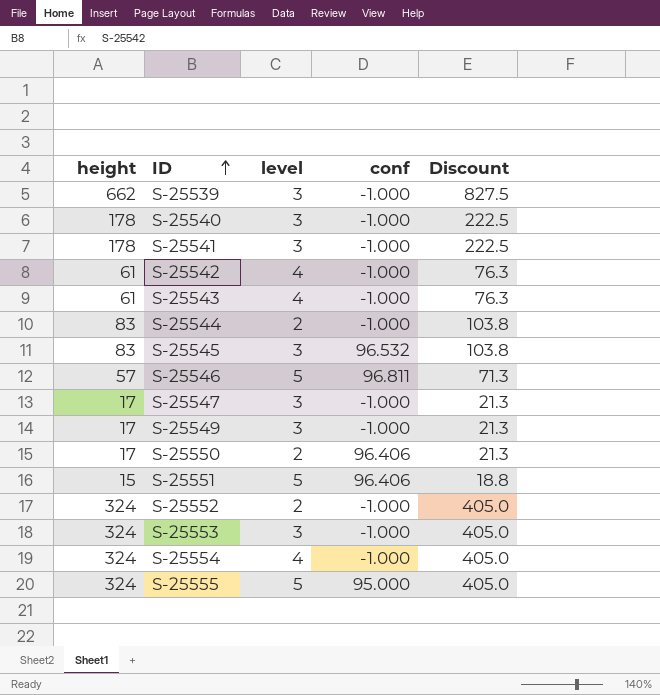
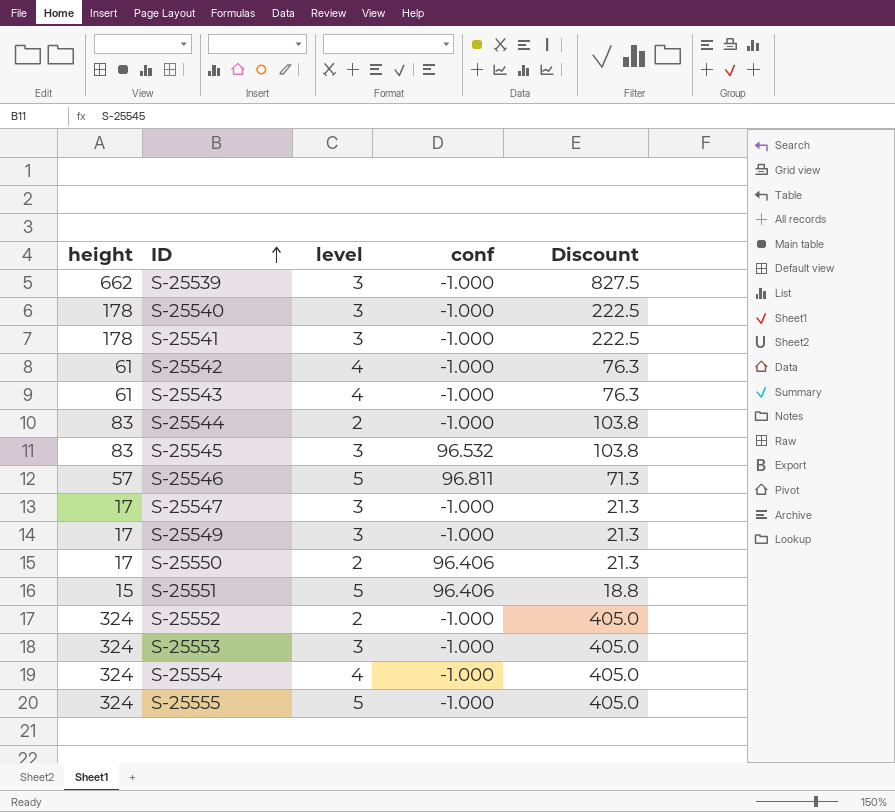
S-25555 | conf: 95.000 -> -1.000

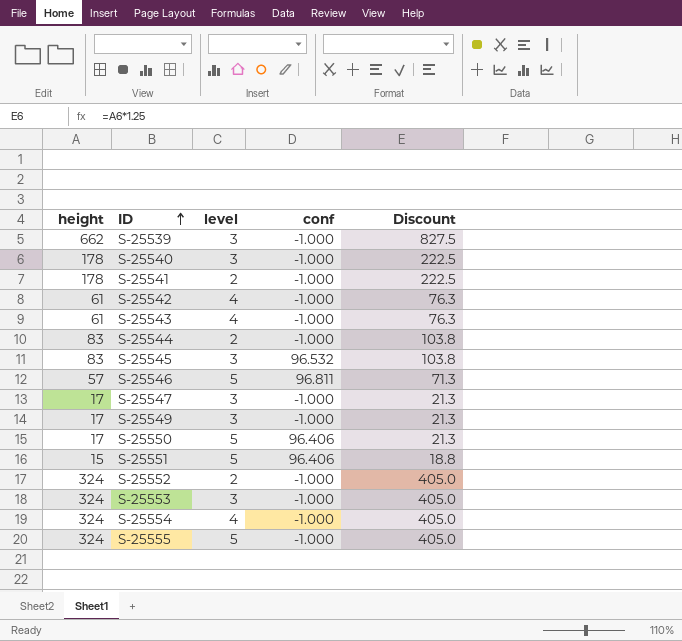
S-25541 | level: 3 -> 2
S-25550 | level: 2 -> 5

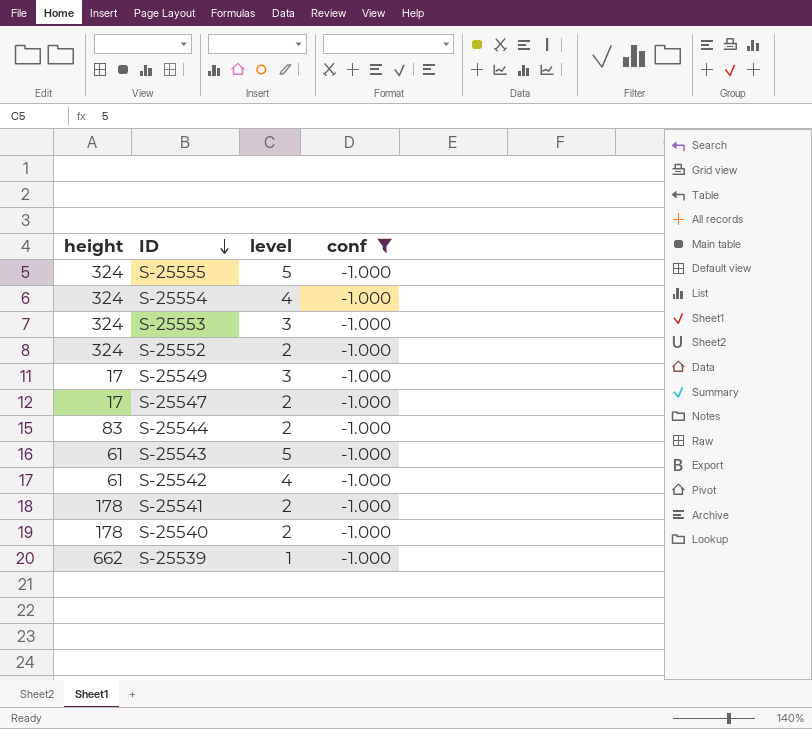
filter: none -> conf = -1.000
row order: ID ascending -> ID descending
column Discount | formula: [height] * 1.25 -> none
S-25547 | level: 3 -> 2
S-25543 | level: 4 -> 5
S-25540 | level: 3 -> 2
S-25539 | level: 3 -> 1

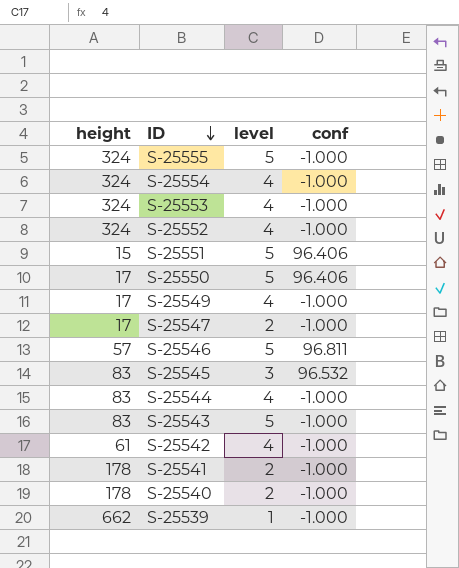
filter: conf = -1.000 -> none
S-25553 | level: 3 -> 4
S-25552 | level: 2 -> 4
S-25549 | level: 3 -> 4
S-25544 | level: 2 -> 4
S-25543 | height: 61 -> 83

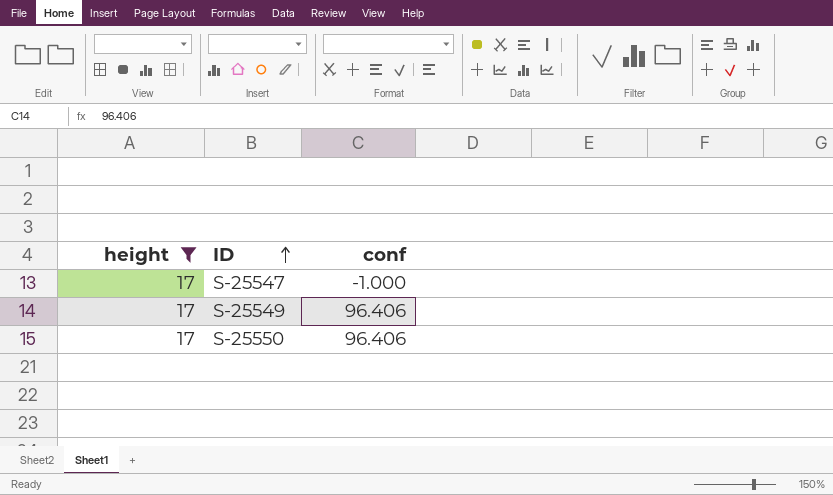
filter: none -> height = 17
row order: ID descending -> ID ascending
column level | position: 3 -> none
S-25549 | conf: -1.000 -> 96.406

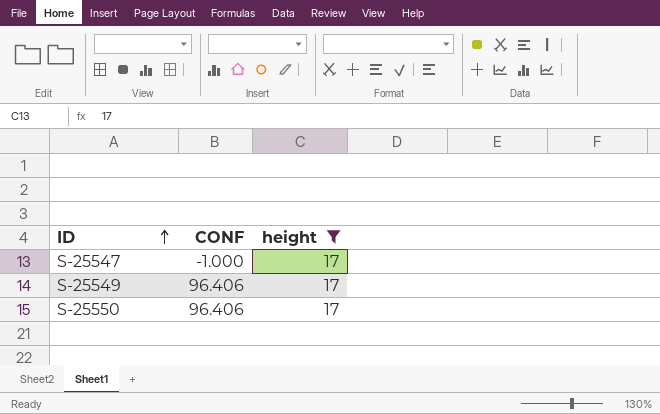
column name: conf -> CONF
column height | position: 1 -> 3

